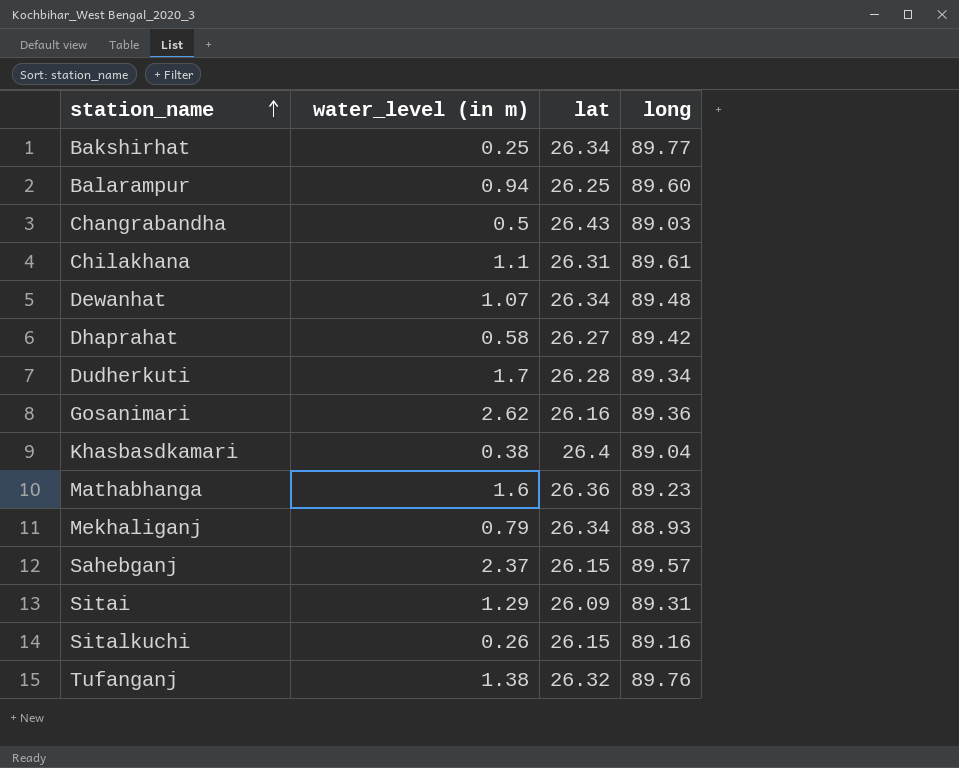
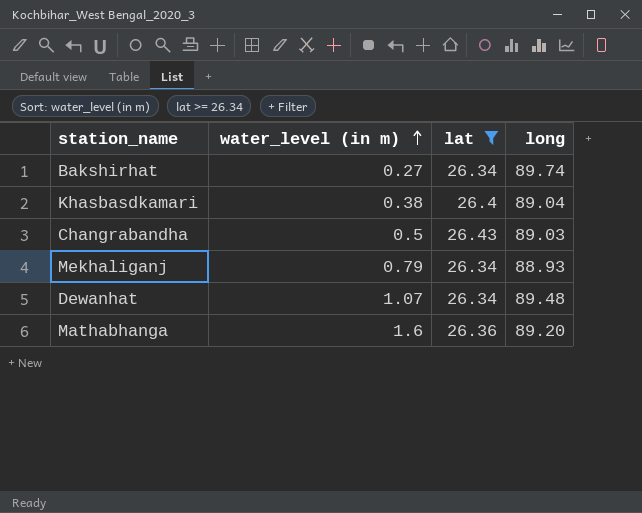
filter: none -> lat >= 26.34
row order: station_name ascending -> water_level (in m) ascending
Bakshirhat | water_level (in m): 0.25 -> 0.27
Bakshirhat | long: 89.77 -> 89.74
Mathabhanga | long: 89.23 -> 89.20

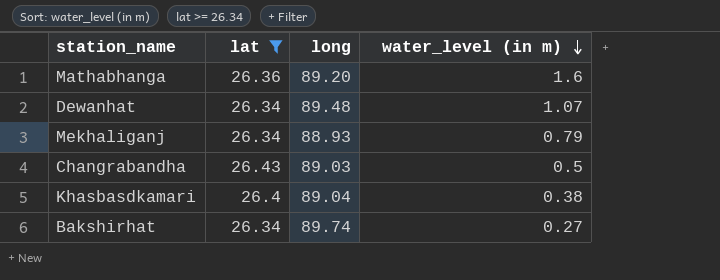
row order: water_level (in m) ascending -> water_level (in m) descending
column water_level (in m) | position: 2 -> 4

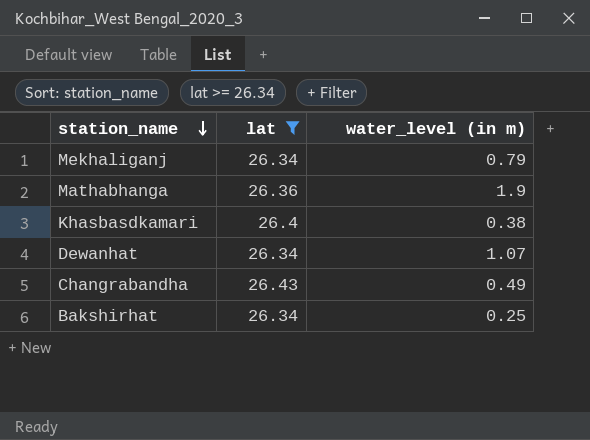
row order: water_level (in m) descending -> station_name descending
column long | position: 3 -> none
Mathabhanga | water_level (in m): 1.6 -> 1.9
Changrabandha | water_level (in m): 0.5 -> 0.49
Bakshirhat | water_level (in m): 0.27 -> 0.25

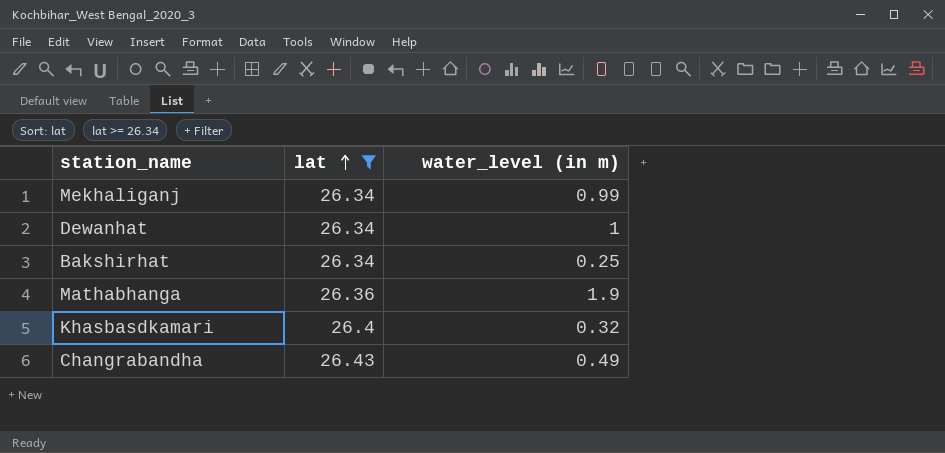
row order: station_name descending -> lat ascending
Mekhaliganj | water_level (in m): 0.79 -> 0.99
Dewanhat | water_level (in m): 1.07 -> 1
Khasbasdkamari | water_level (in m): 0.38 -> 0.32

